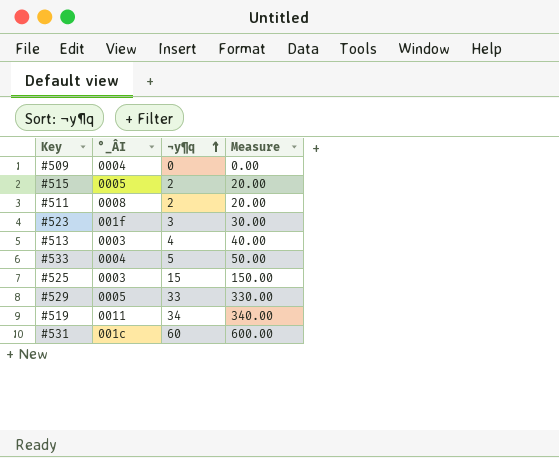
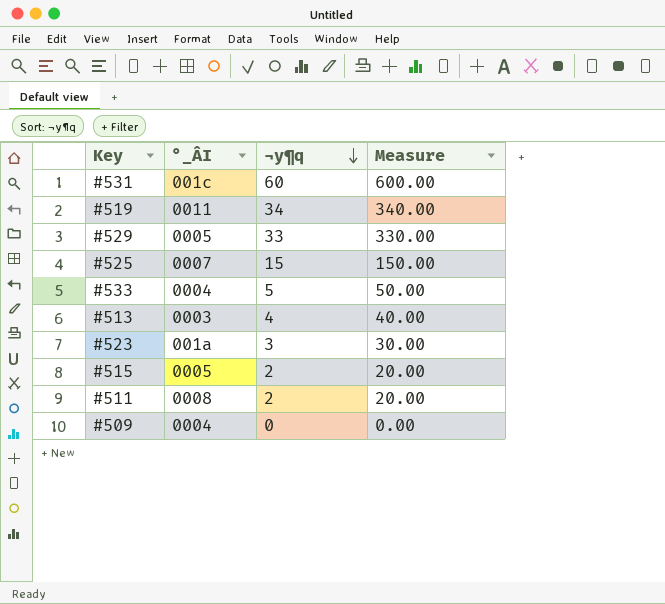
row order: ¬y¶q ascending -> ¬y¶q descending
#525 | °_ÂI: 0003 -> 0007
#523 | °_ÂI: 001f -> 001a

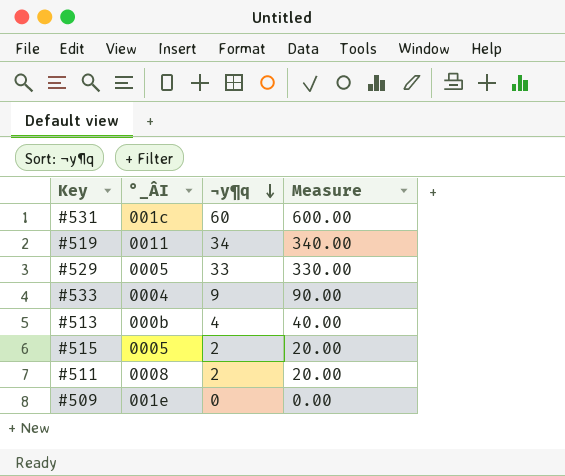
row #525: 0007 | 15 | 150.00 -> none
row #523: 001a | 3 | 30.00 -> none
#533 | ¬y¶q: 5 -> 9
#533 | Measure: 50.00 -> 90.00
#513 | °_ÂI: 0003 -> 000b
#509 | °_ÂI: 0004 -> 001e

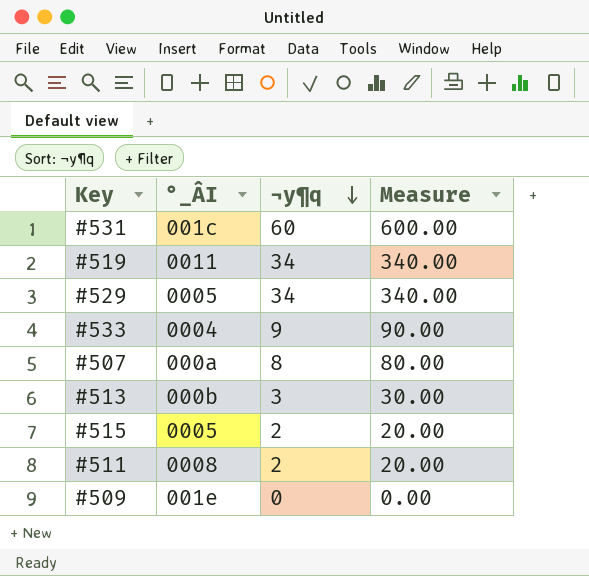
#529 | ¬y¶q: 33 -> 34
#529 | Measure: 330.00 -> 340.00
row #507: none -> 000a | 8 | 80.00
#513 | ¬y¶q: 4 -> 3
#513 | Measure: 40.00 -> 30.00

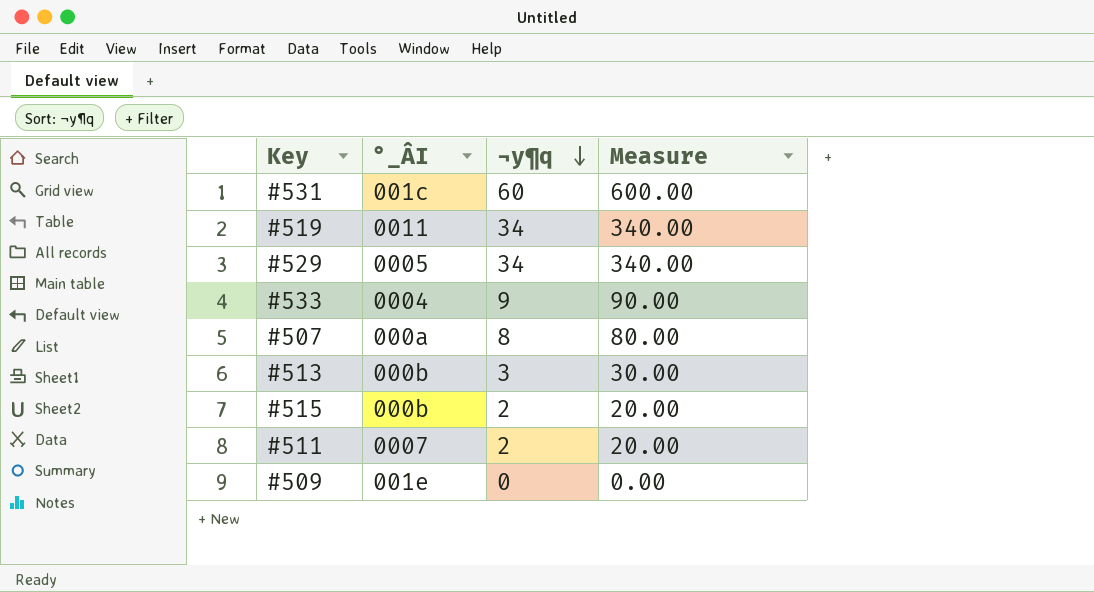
#515 | °_ÂI: 0005 -> 000b
#511 | °_ÂI: 0008 -> 0007

